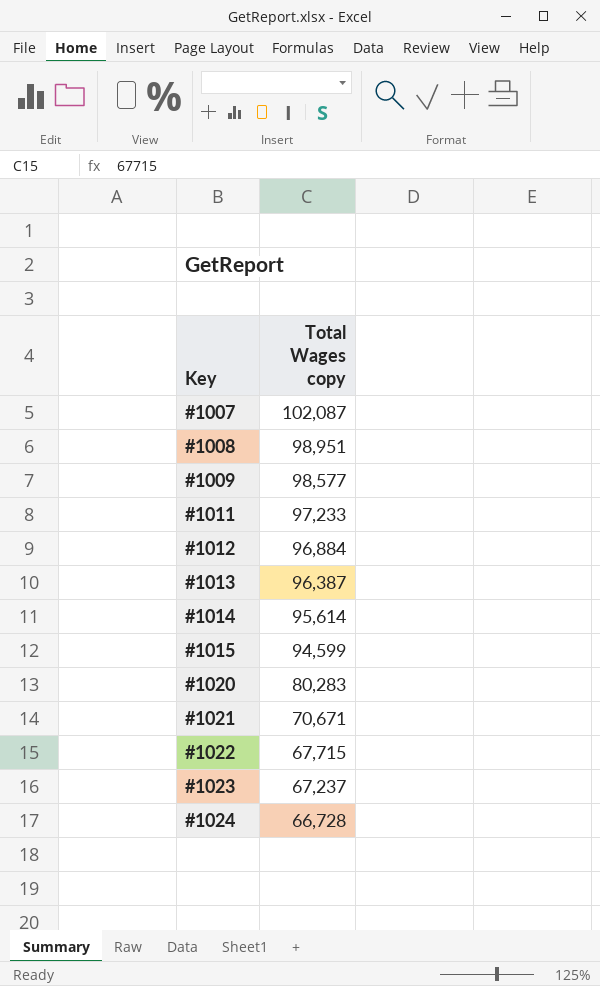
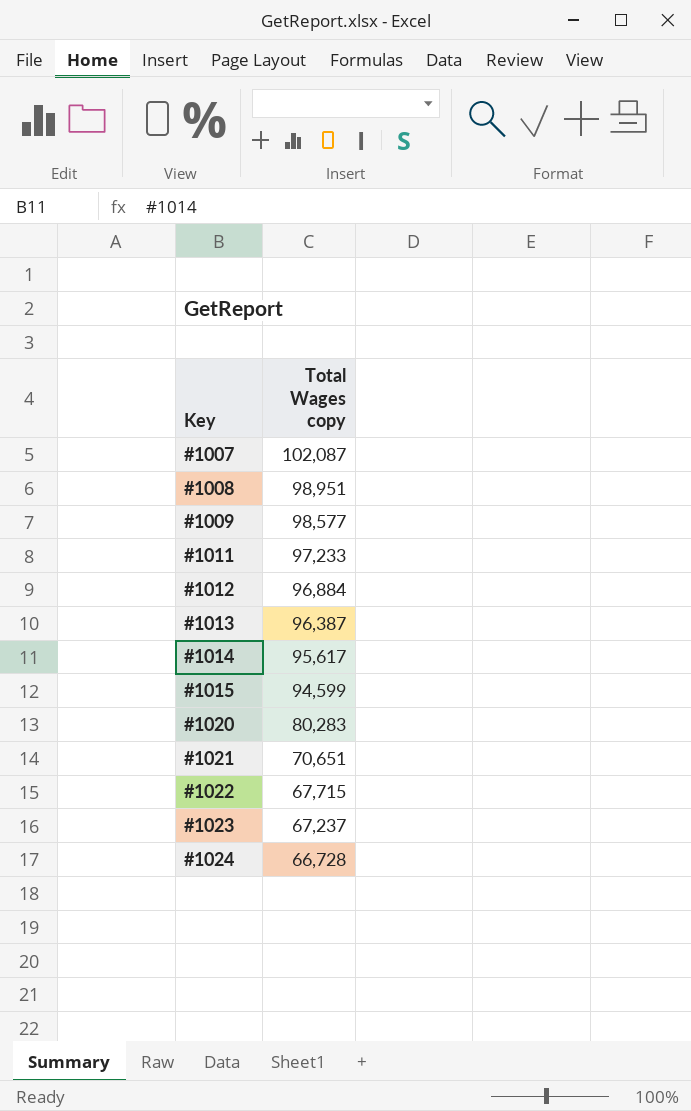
#1014 | Total Wages copy: 95,614 -> 95,617
#1021 | Total Wages copy: 70,671 -> 70,651

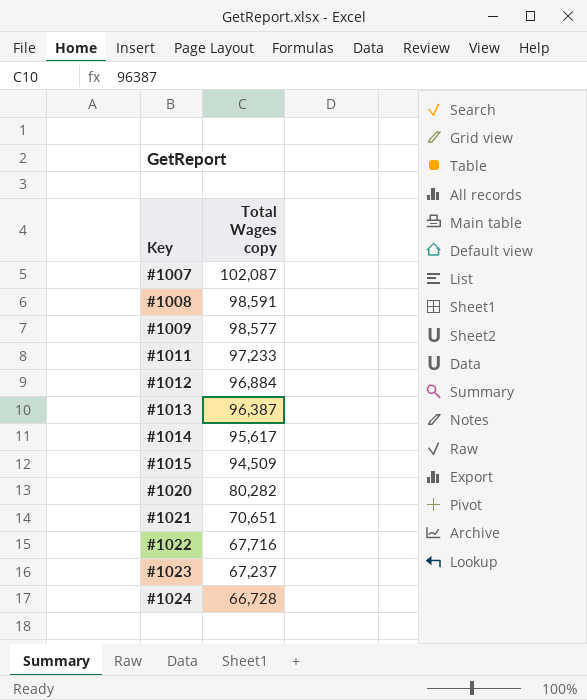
#1008 | Total Wages copy: 98,951 -> 98,591
#1015 | Total Wages copy: 94,599 -> 94,509
#1020 | Total Wages copy: 80,283 -> 80,282
#1022 | Total Wages copy: 67,715 -> 67,716

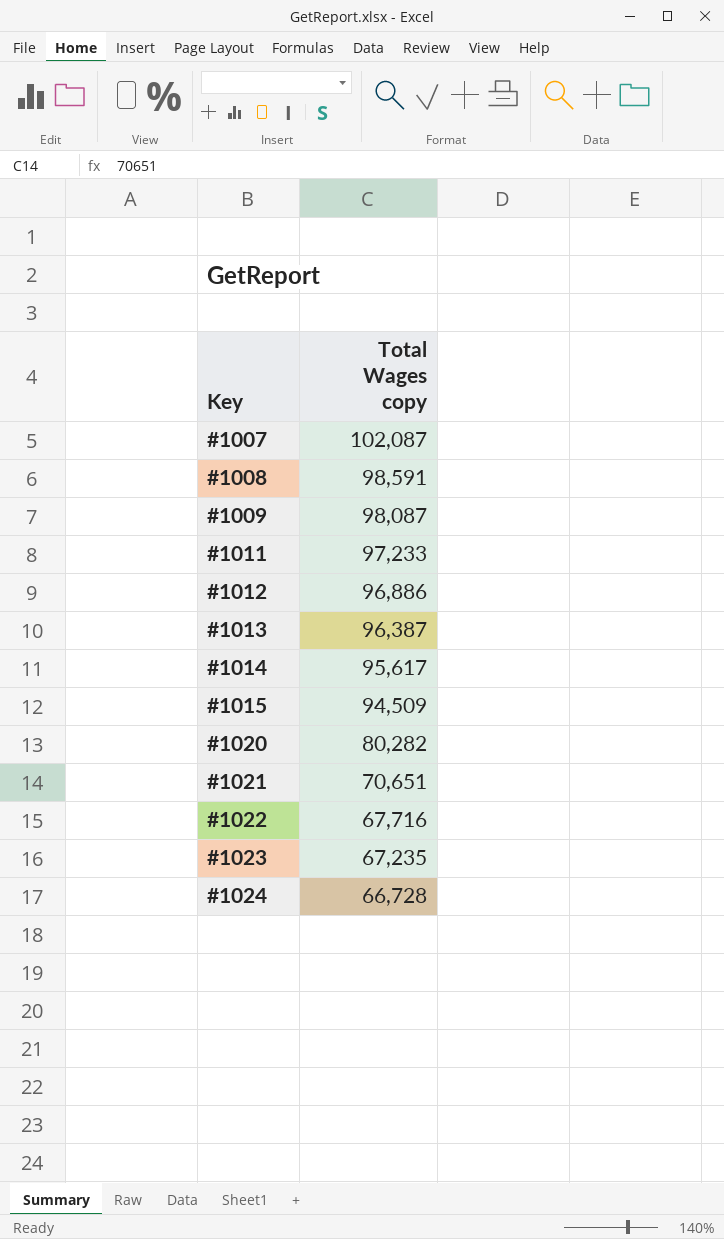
#1009 | Total Wages copy: 98,577 -> 98,087
#1012 | Total Wages copy: 96,884 -> 96,886
#1023 | Total Wages copy: 67,237 -> 67,235

